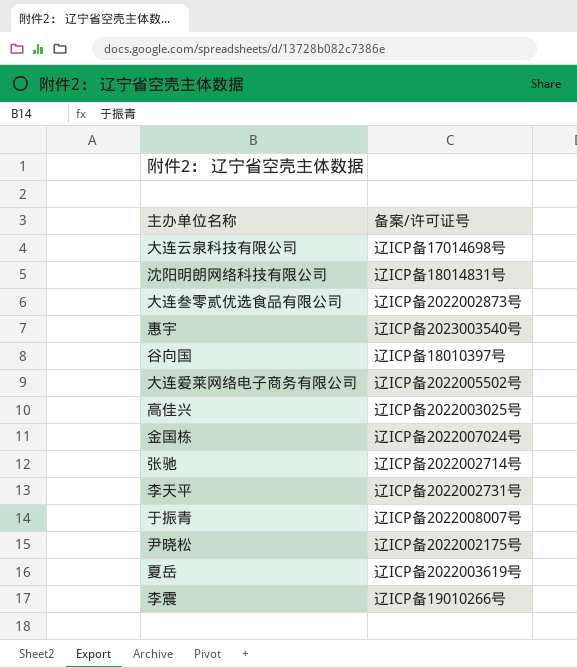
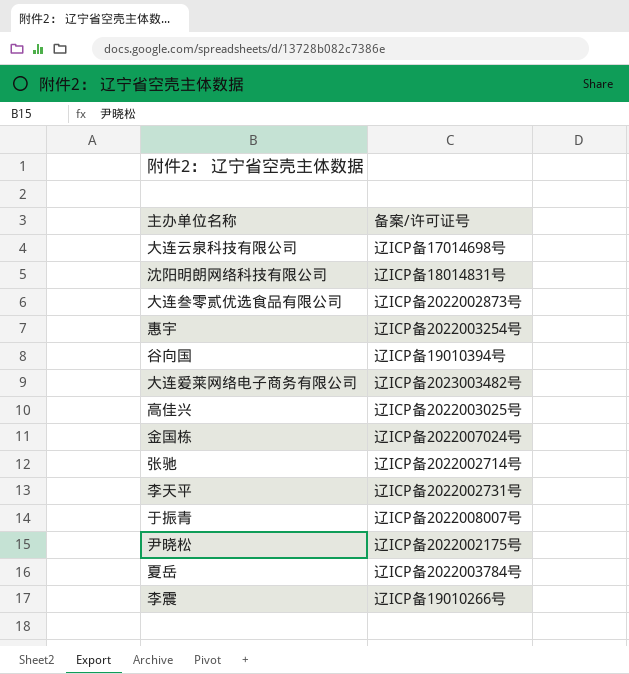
惠宇 | 备案/许可证号: 辽ICP备2023003540号 -> 辽ICP备2022003254号
谷向国 | 备案/许可证号: 辽ICP备18010397号 -> 辽ICP备19010394号
大连爱莱网络电子商务有限公司 | 备案/许可证号: 辽ICP备2022005502号 -> 辽ICP备2023003482号
夏岳 | 备案/许可证号: 辽ICP备2022003619号 -> 辽ICP备2022003784号

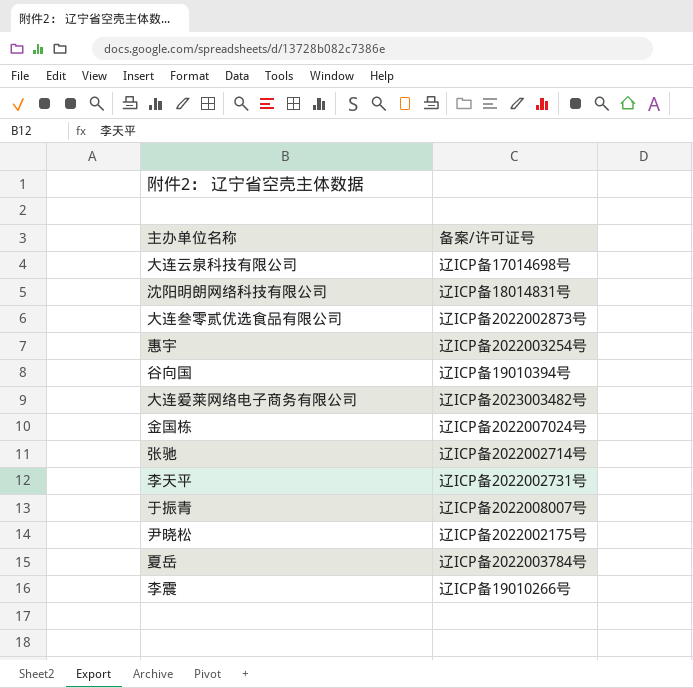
row 高佳兴: 辽ICP备2022003025号 -> none

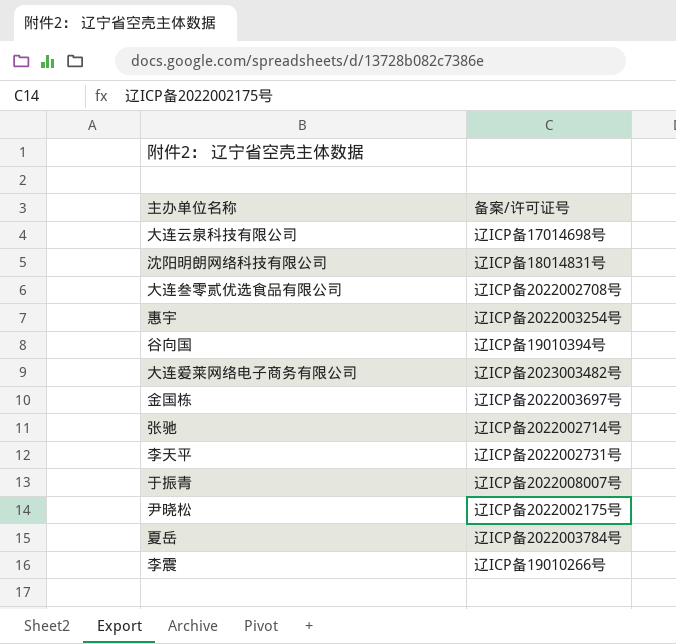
大连叁零贰优选食品有限公司 | 备案/许可证号: 辽ICP备2022002873号 -> 辽ICP备2022002708号
金国栋 | 备案/许可证号: 辽ICP备2022007024号 -> 辽ICP备2022003697号

